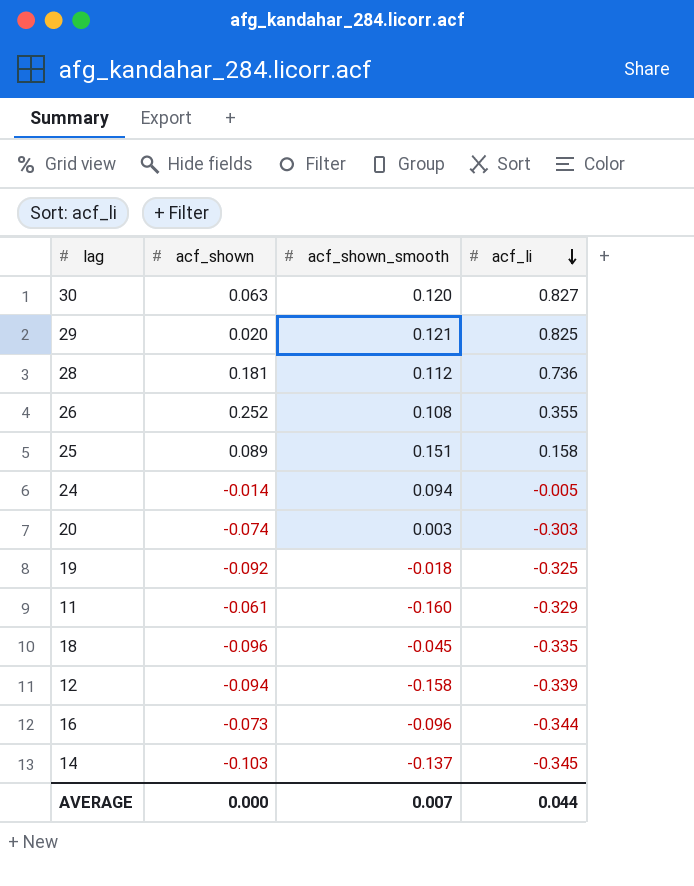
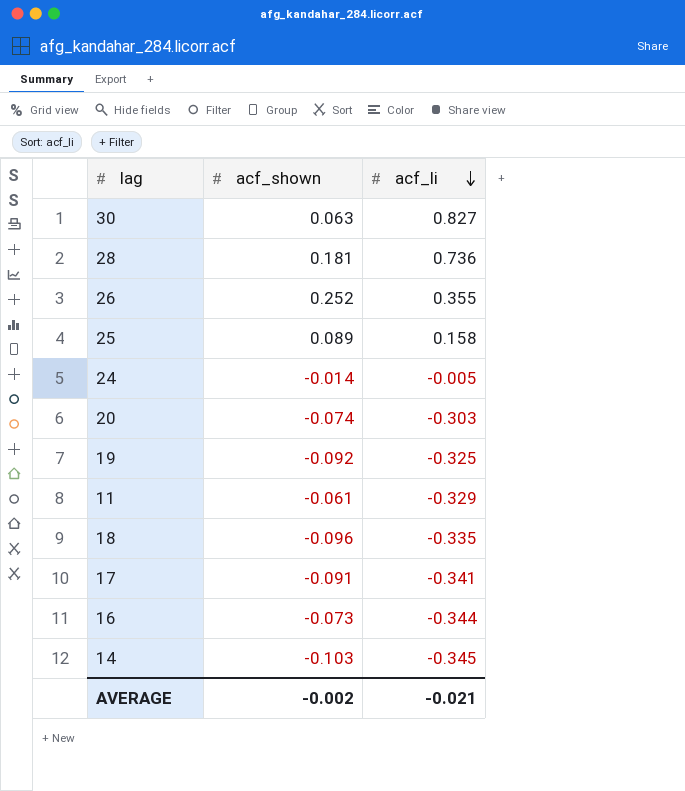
column acf_shown_smooth | position: 3 -> none
row 29: 0.020 | 0.121 | 0.825 -> none
row 12: -0.094 | -0.158 | -0.339 -> none
row 17: none -> -0.091 | -0.341
AVERAGE | acf_shown: 0.000 -> -0.002
AVERAGE | acf_li: 0.044 -> -0.021

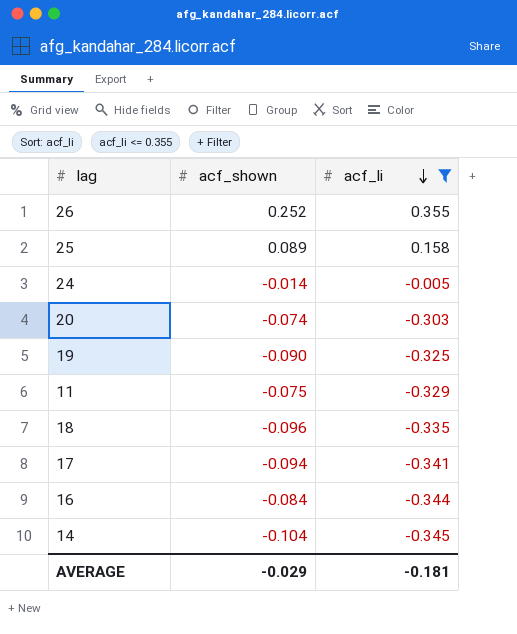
filter: none -> acf_li <= 0.355
19 | acf_shown: -0.092 -> -0.090
11 | acf_shown: -0.061 -> -0.075
17 | acf_shown: -0.091 -> -0.094
16 | acf_shown: -0.073 -> -0.084
14 | acf_shown: -0.103 -> -0.104
AVERAGE | acf_shown: -0.002 -> -0.029
AVERAGE | acf_li: -0.021 -> -0.181

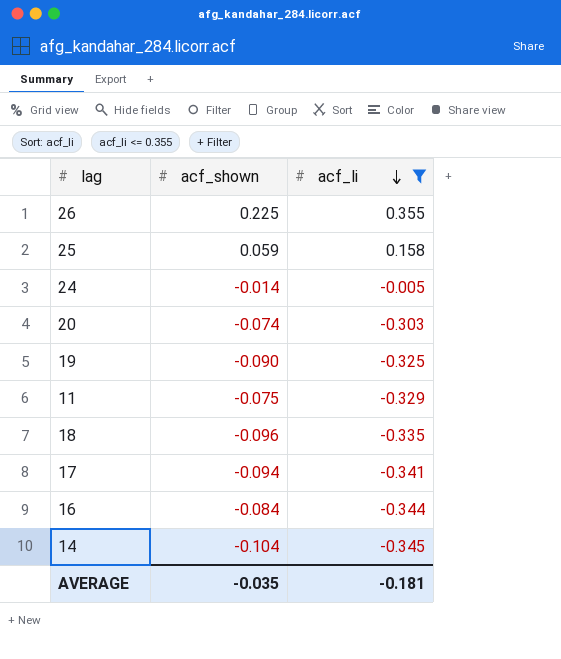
26 | acf_shown: 0.252 -> 0.225
25 | acf_shown: 0.089 -> 0.059
AVERAGE | acf_shown: -0.029 -> -0.035

